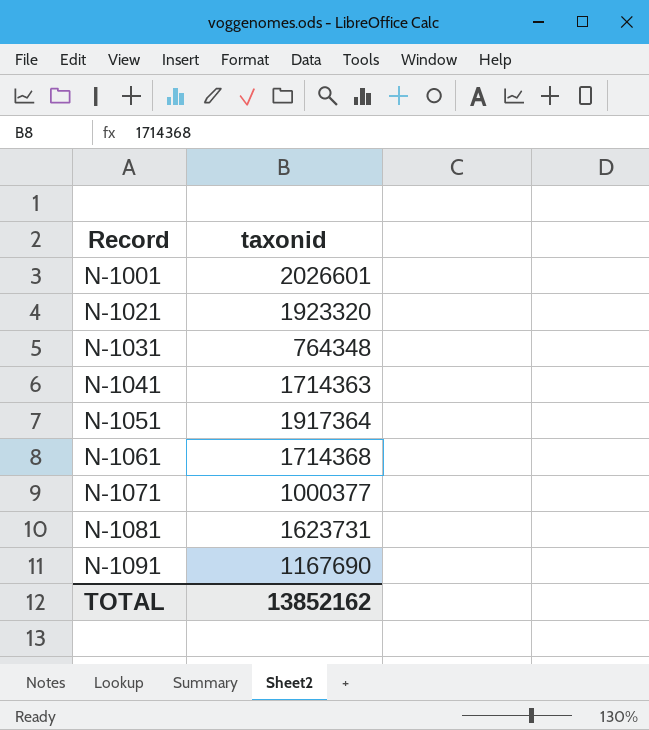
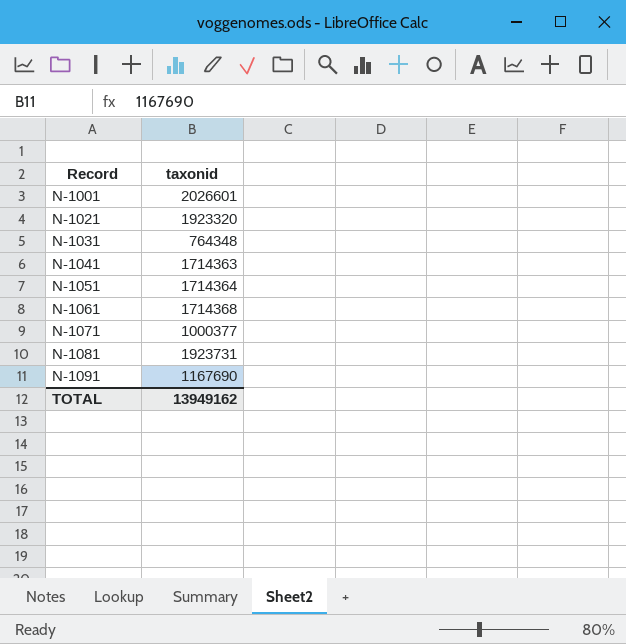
N-1051 | taxonid: 1917364 -> 1714364
N-1081 | taxonid: 1623731 -> 1923731
TOTAL | taxonid: 13852162 -> 13949162

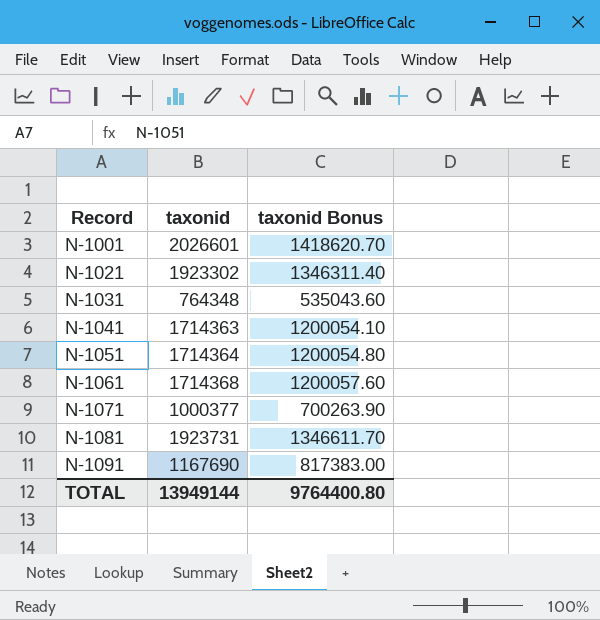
column taxonid Bonus | formula: none -> [taxonid] * 0.7
N-1021 | taxonid: 1923320 -> 1923302
TOTAL | taxonid: 13949162 -> 13949144

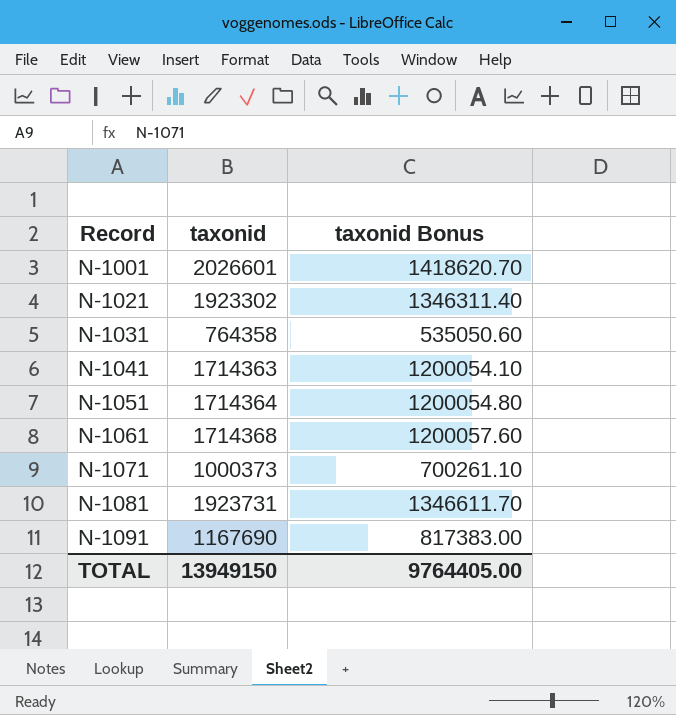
N-1031 | taxonid: 764348 -> 764358
N-1031 | taxonid Bonus: 535043.60 -> 535050.60
N-1071 | taxonid: 1000377 -> 1000373
N-1071 | taxonid Bonus: 700263.90 -> 700261.10
TOTAL | taxonid: 13949144 -> 13949150
TOTAL | taxonid Bonus: 9764400.80 -> 9764405.00

